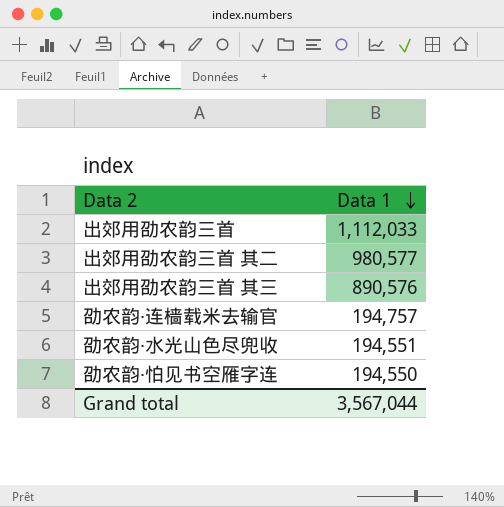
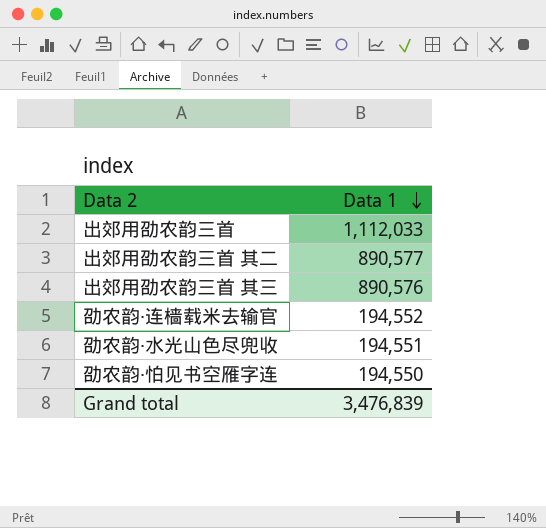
出郊用劭农韵三首 其二 | Data 1: 980,577 -> 890,577
劭农韵·连樯载米去输官 | Data 1: 194,757 -> 194,552
Grand total | Data 1: 3,567,044 -> 3,476,839

